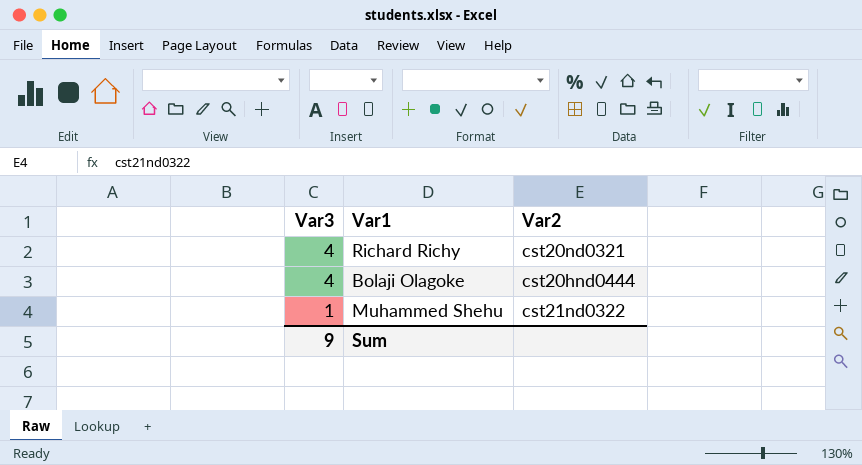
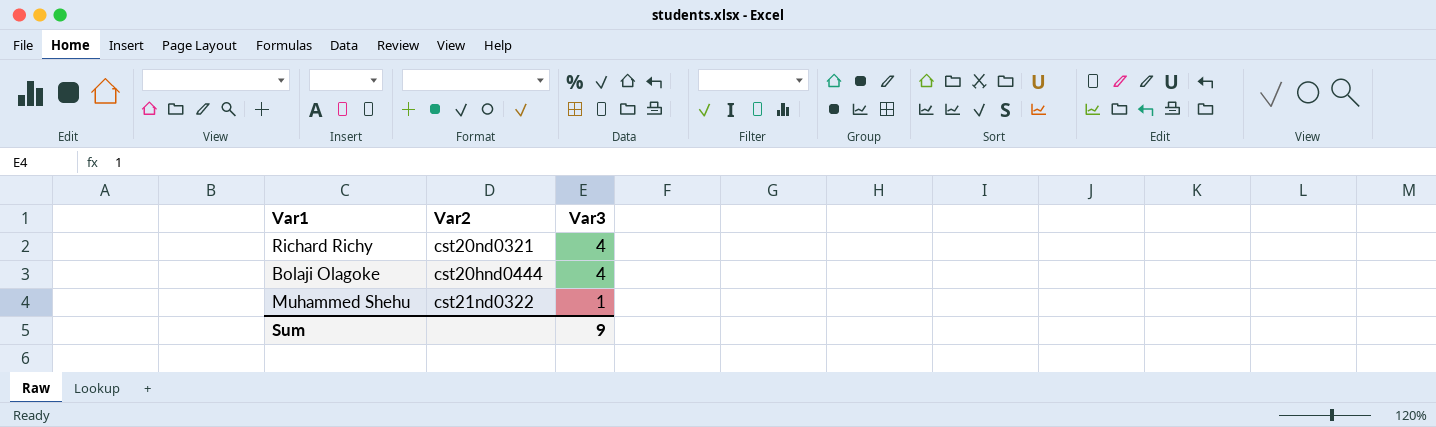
column Var3 | position: 1 -> 3

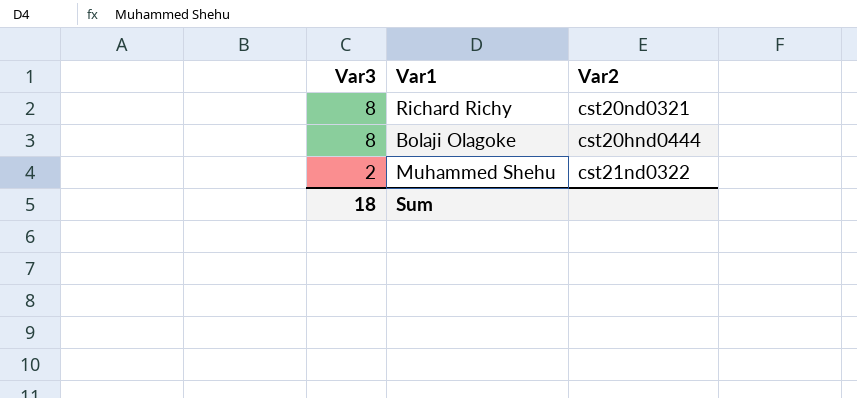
column Var3 | position: 3 -> 1
Richard Richy | Var3: 4 -> 8
Bolaji Olagoke | Var3: 4 -> 8
Muhammed Shehu | Var3: 1 -> 2
Sum | Var3: 9 -> 18

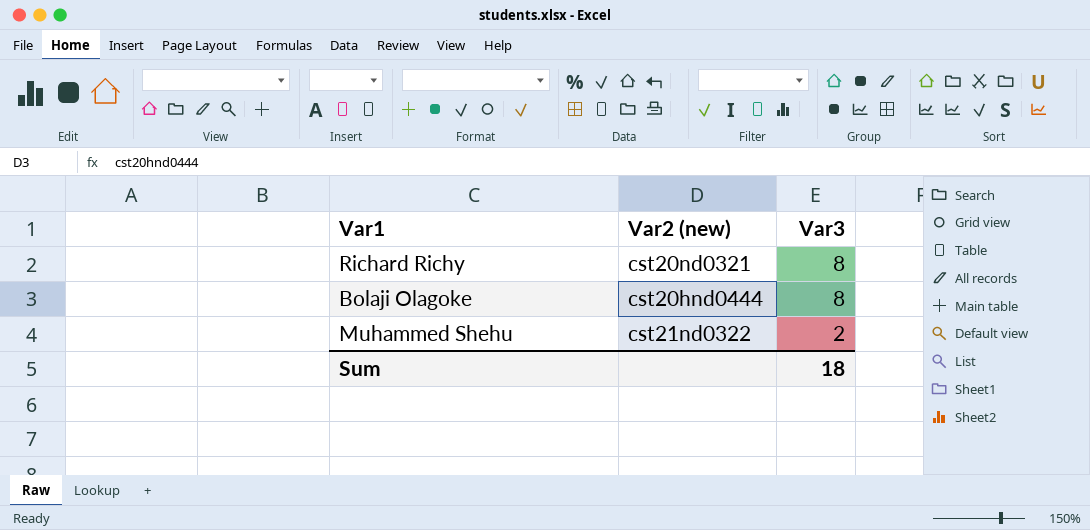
column name: Var2 -> Var2 (new)
column Var3 | position: 1 -> 3

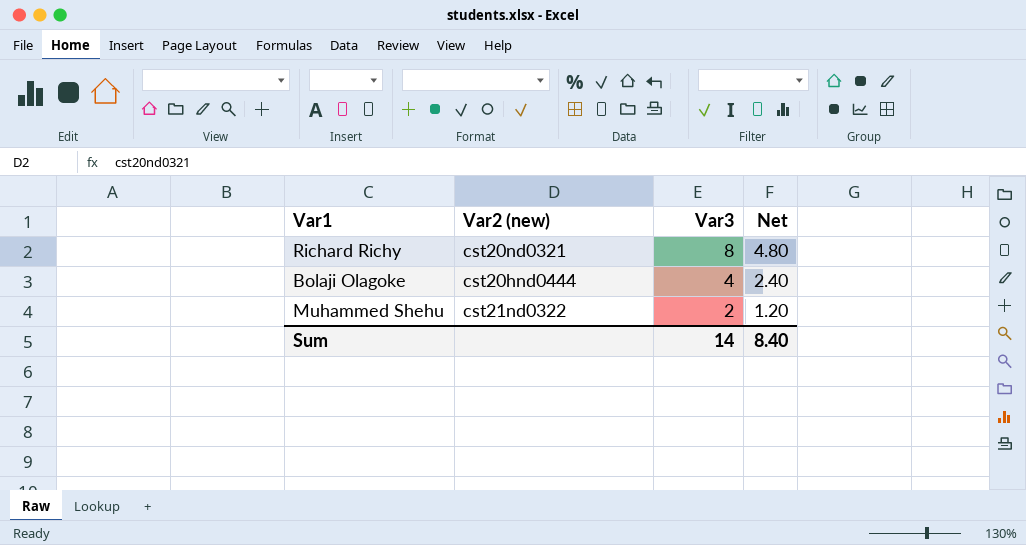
column Net | formula: none -> [Var3] * 0.6
Bolaji Olagoke | Var3: 8 -> 4
Sum | Var3: 18 -> 14

